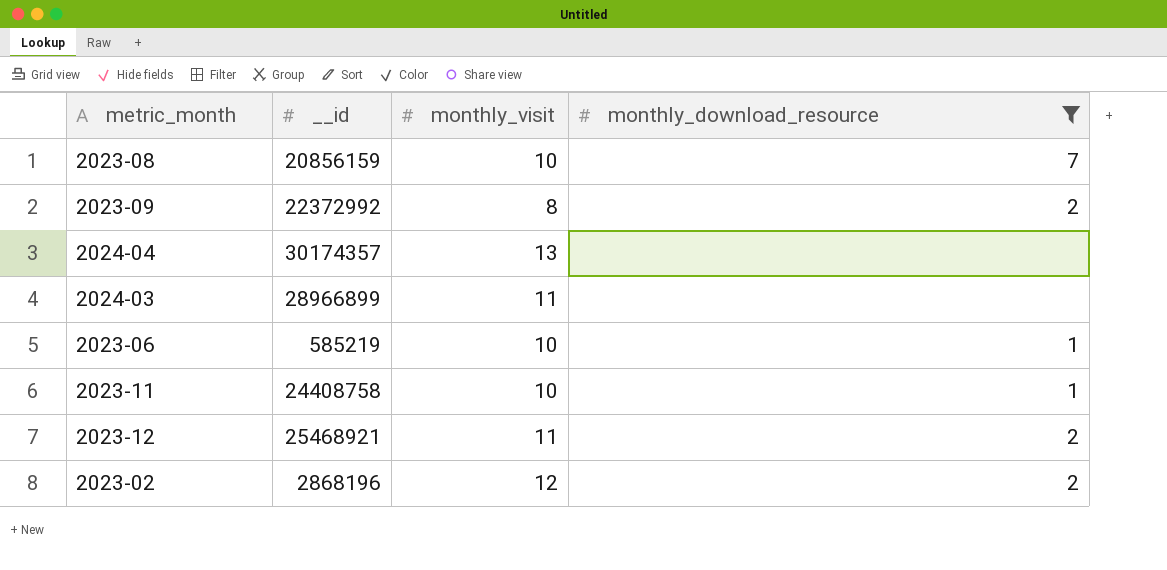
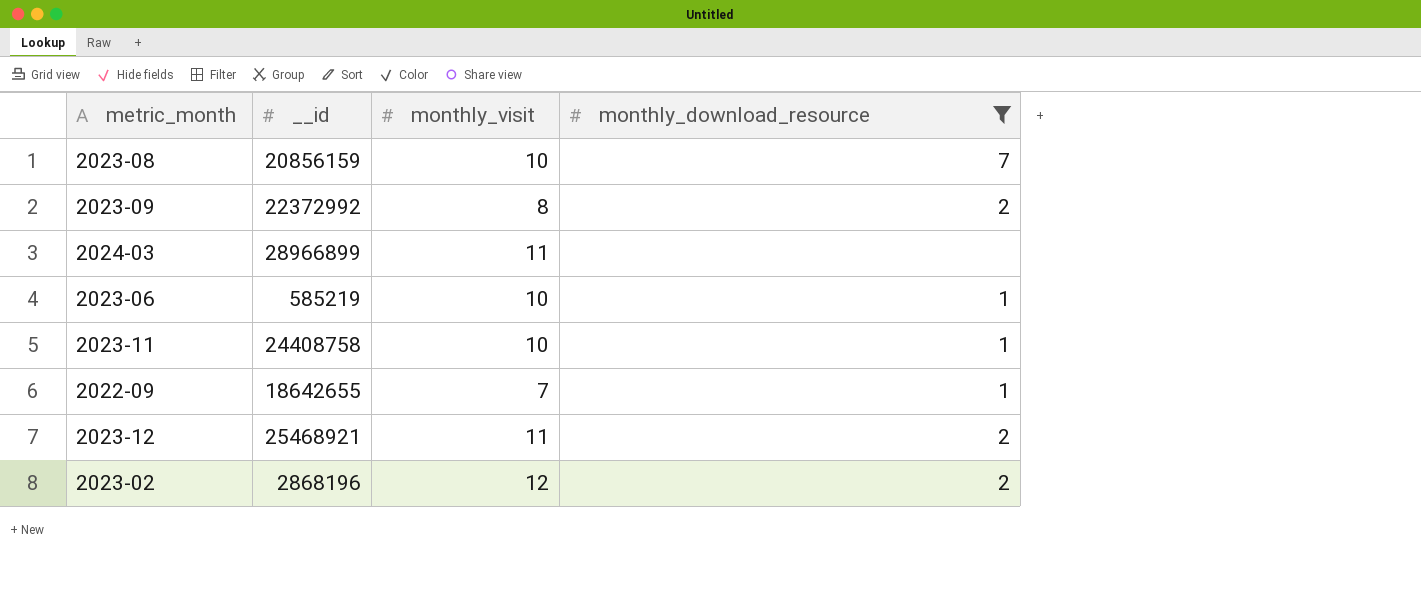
row 2024-04: 30174357 | 13 | none -> none
row 2022-09: none -> 18642655 | 7 | 1

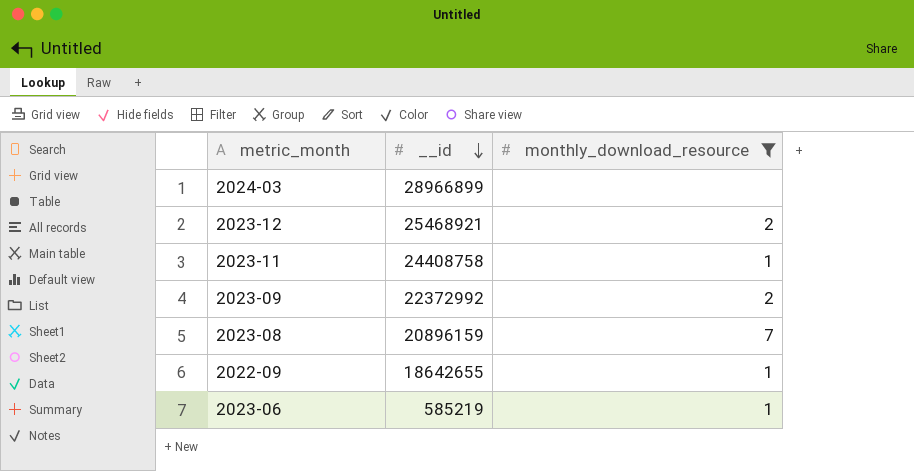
row order: none -> __id descending
column monthly_visit | position: 3 -> none
row 2023-02: 2868196 | 12 | 2 -> none
2023-08 | __id: 20856159 -> 20896159

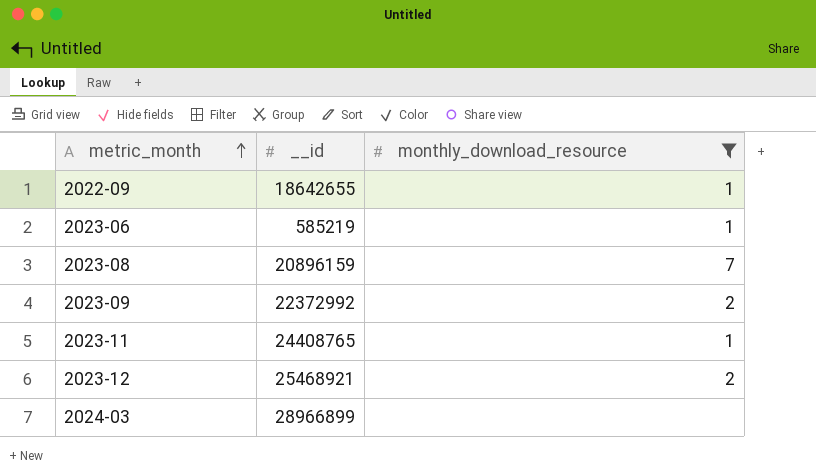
row order: __id descending -> metric_month ascending
2023-11 | __id: 24408758 -> 24408765

